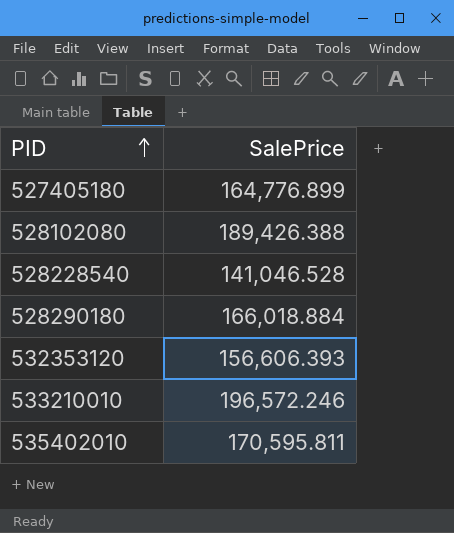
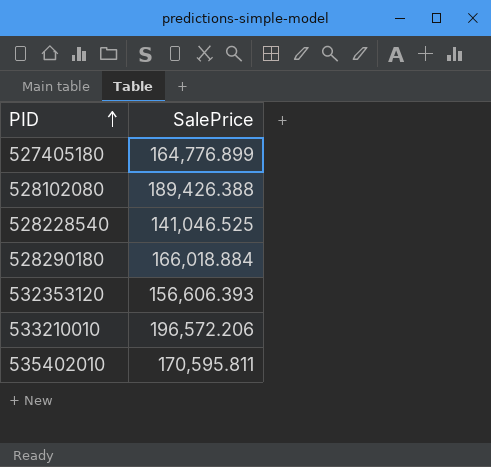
528228540 | SalePrice: 141,046.528 -> 141,046.525
533210010 | SalePrice: 196,572.246 -> 196,572.206

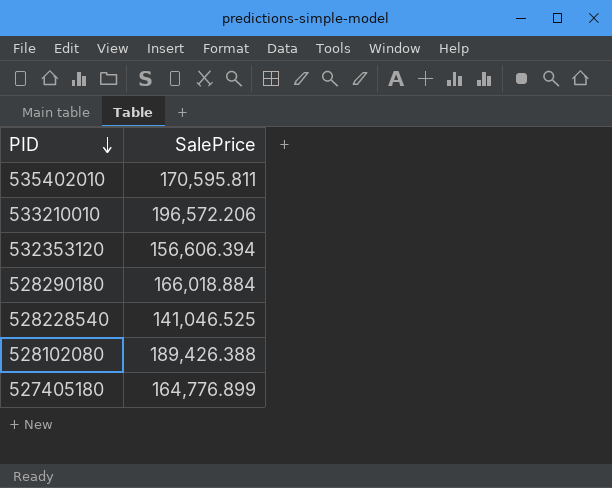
row order: PID ascending -> PID descending
532353120 | SalePrice: 156,606.393 -> 156,606.394

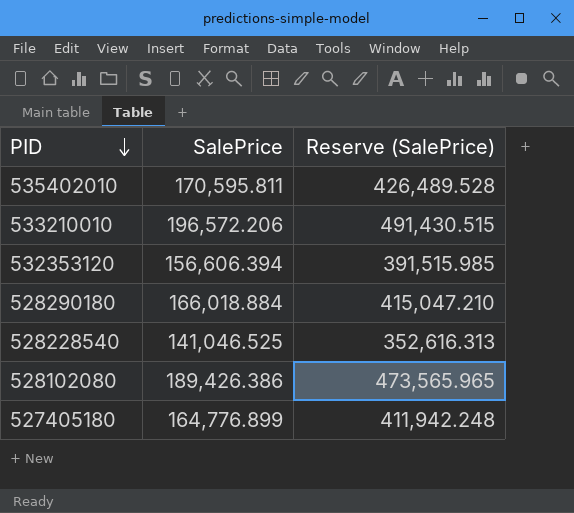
column Reserve (SalePrice) | formula: none -> [SalePrice] * 2.5
528102080 | SalePrice: 189,426.388 -> 189,426.386

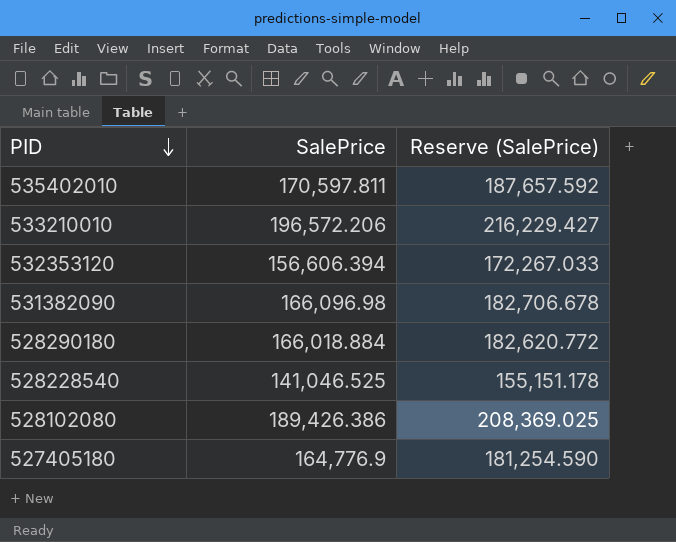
column Reserve (SalePrice) | formula: [SalePrice] * 2.5 -> [SalePrice] * 1.1
535402010 | SalePrice: 170,595.811 -> 170,597.811
row 531382090: none -> 166,096.98 | 182,706.678
527405180 | SalePrice: 164,776.899 -> 164,776.9

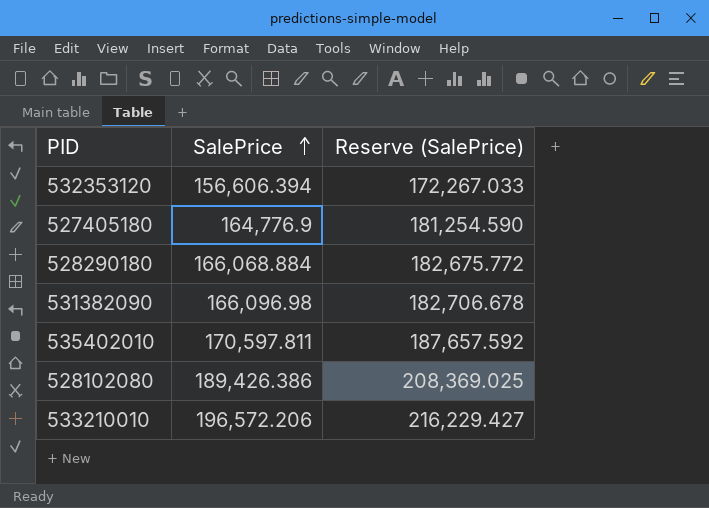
row order: PID descending -> SalePrice ascending
row 528228540: 141,046.525 | 155,151.178 -> none
528290180 | SalePrice: 166,018.884 -> 166,068.884
528290180 | Reserve (SalePrice): 182,620.772 -> 182,675.772

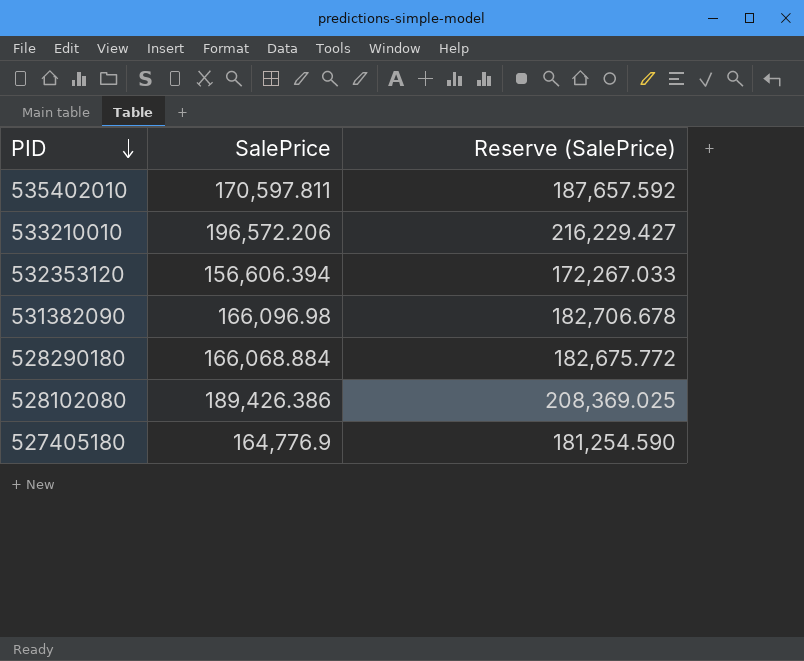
row order: SalePrice ascending -> PID descending

